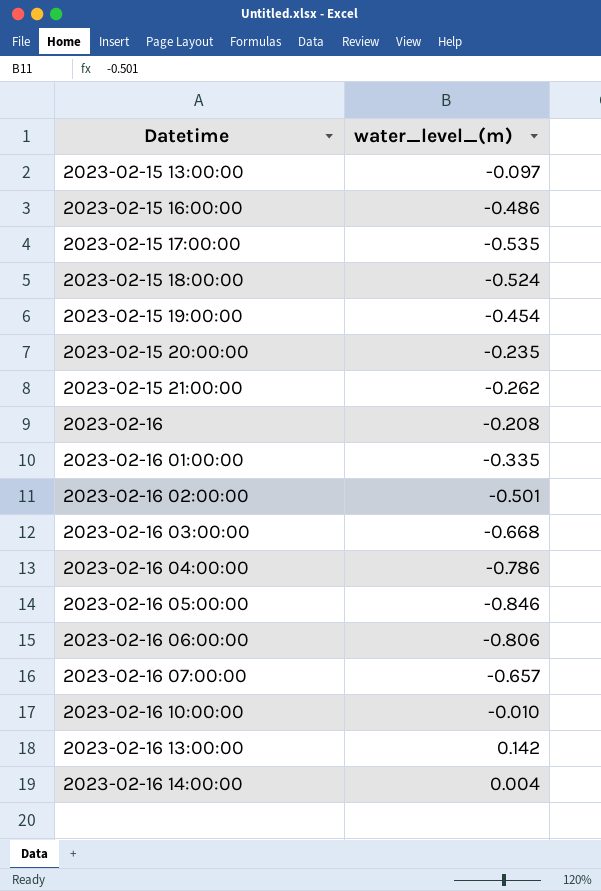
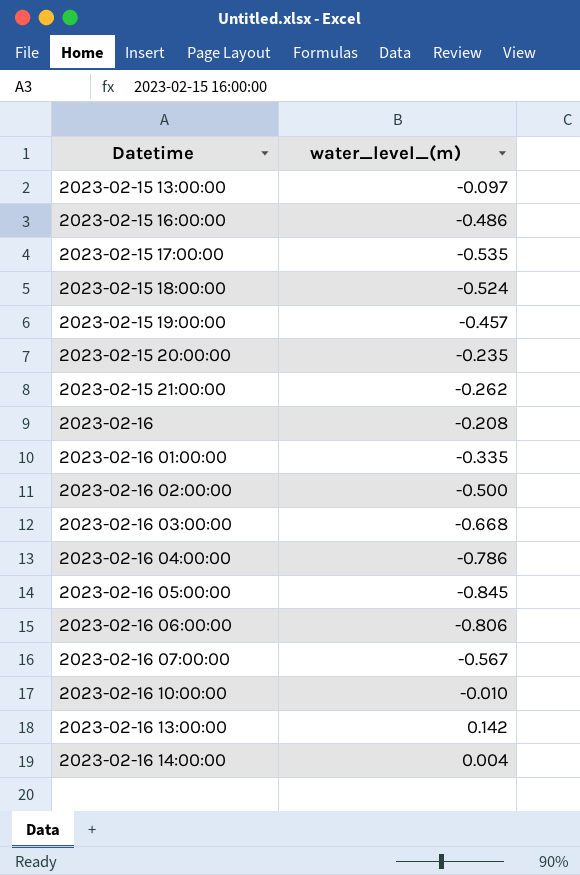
2023-02-15 19:00:00 | water_level_(m): -0.454 -> -0.457
2023-02-16 02:00:00 | water_level_(m): -0.501 -> -0.500
2023-02-16 05:00:00 | water_level_(m): -0.846 -> -0.845
2023-02-16 07:00:00 | water_level_(m): -0.657 -> -0.567

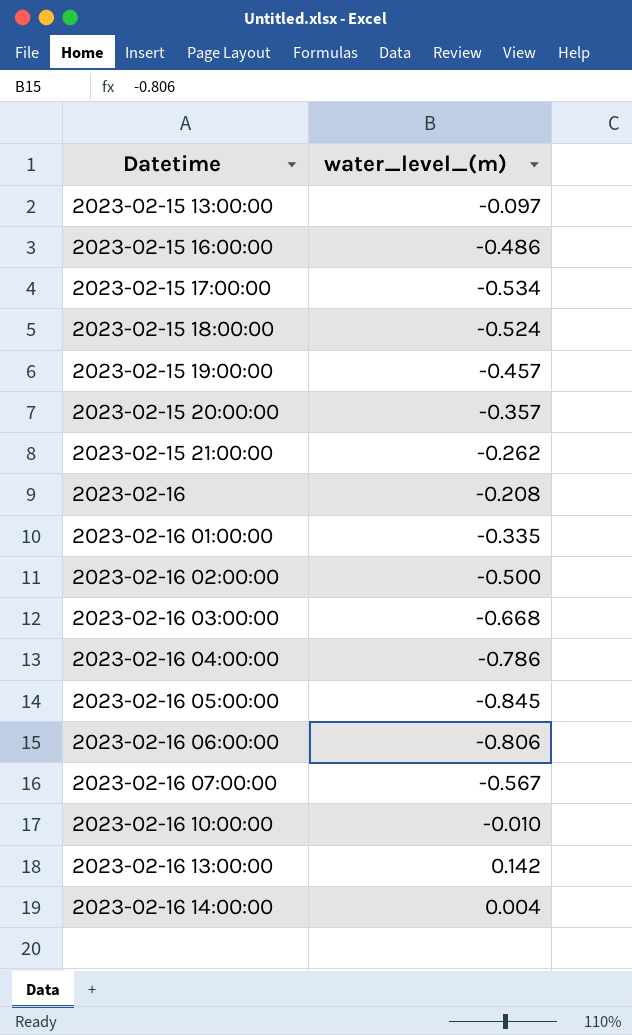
2023-02-15 17:00:00 | water_level_(m): -0.535 -> -0.534
2023-02-15 20:00:00 | water_level_(m): -0.235 -> -0.357

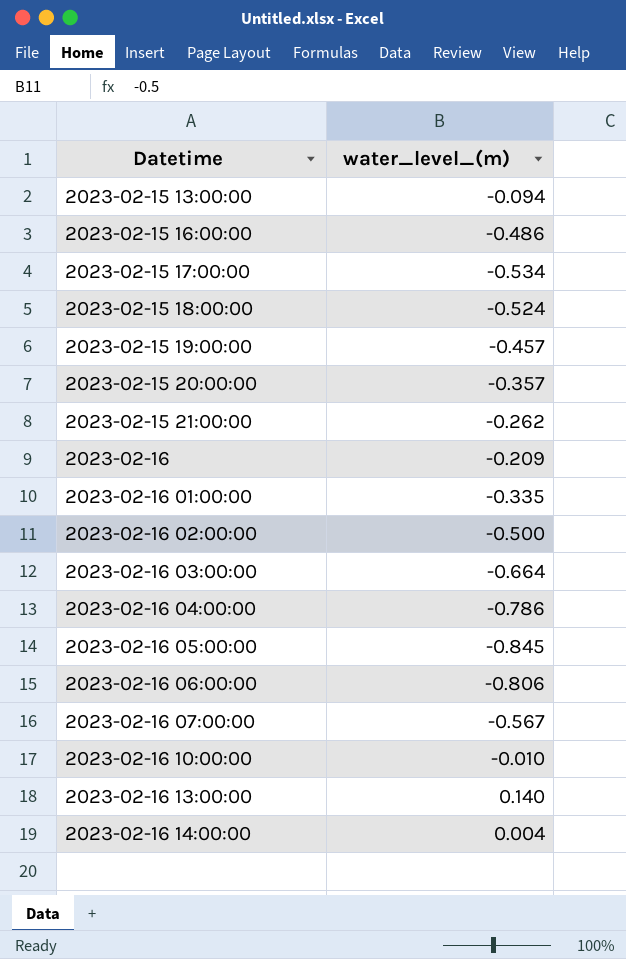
2023-02-15 13:00:00 | water_level_(m): -0.097 -> -0.094
2023-02-16 | water_level_(m): -0.208 -> -0.209
2023-02-16 03:00:00 | water_level_(m): -0.668 -> -0.664
2023-02-16 13:00:00 | water_level_(m): 0.142 -> 0.140

